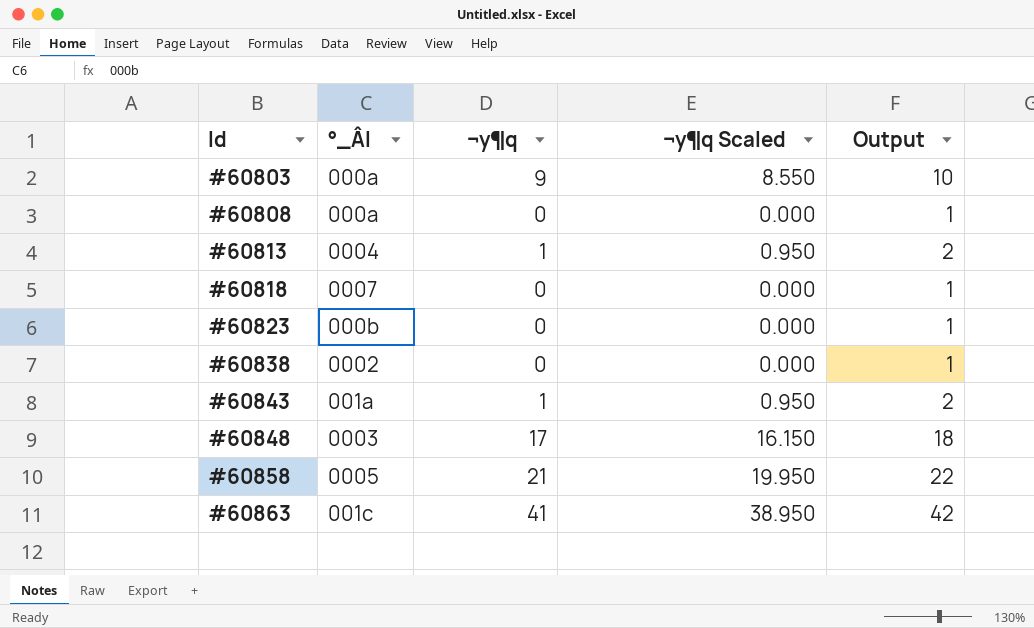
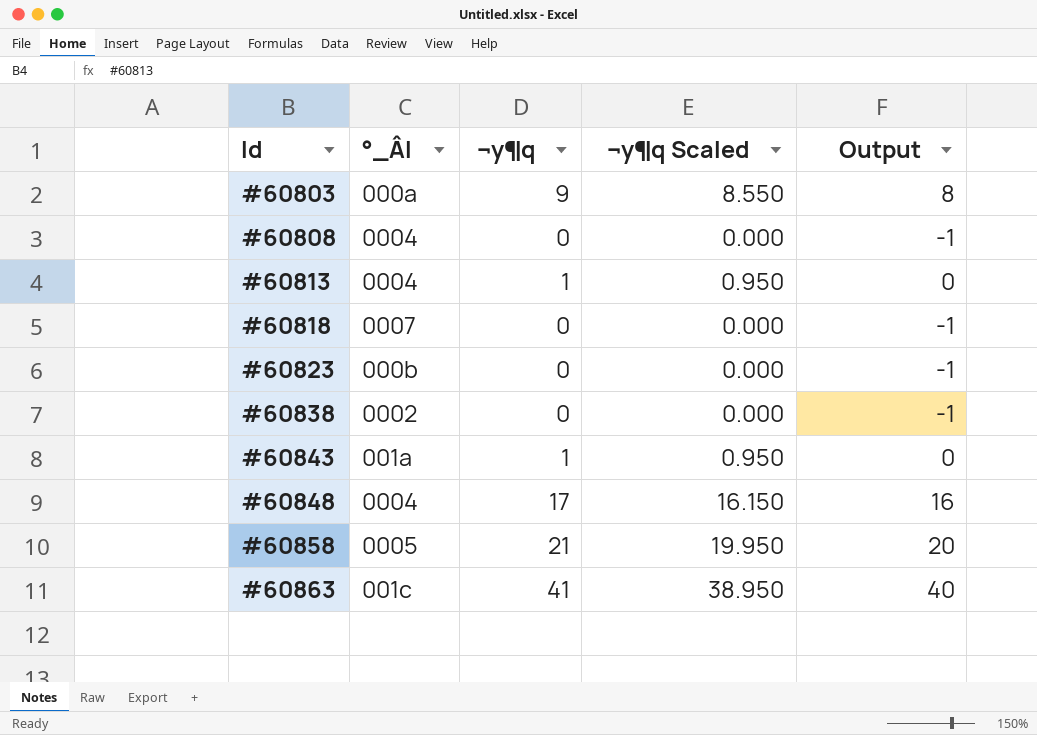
column Output | formula: [¬y¶q] + 1 -> [¬y¶q] - 1
#60808 | °_ÂI: 000a -> 0004
#60848 | °_ÂI: 0003 -> 0004

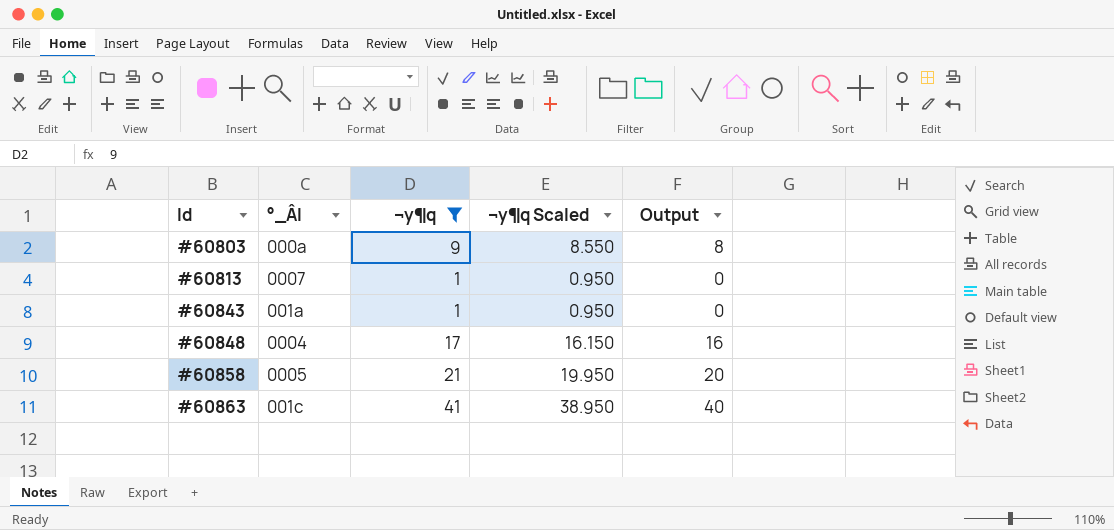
filter: none -> ¬y¶q != 0
#60813 | °_ÂI: 0004 -> 0007

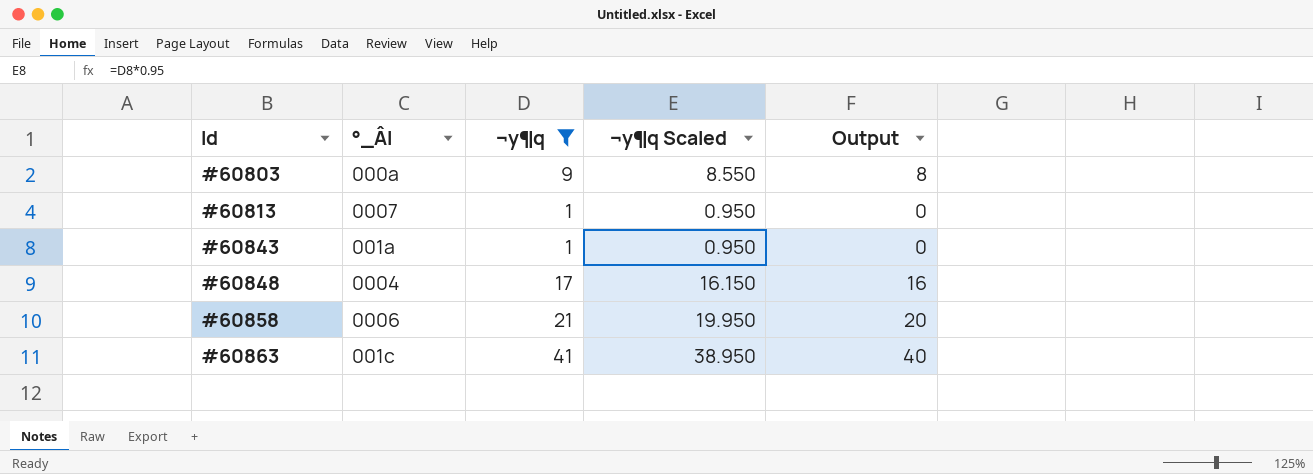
#60858 | °_ÂI: 0005 -> 0006

